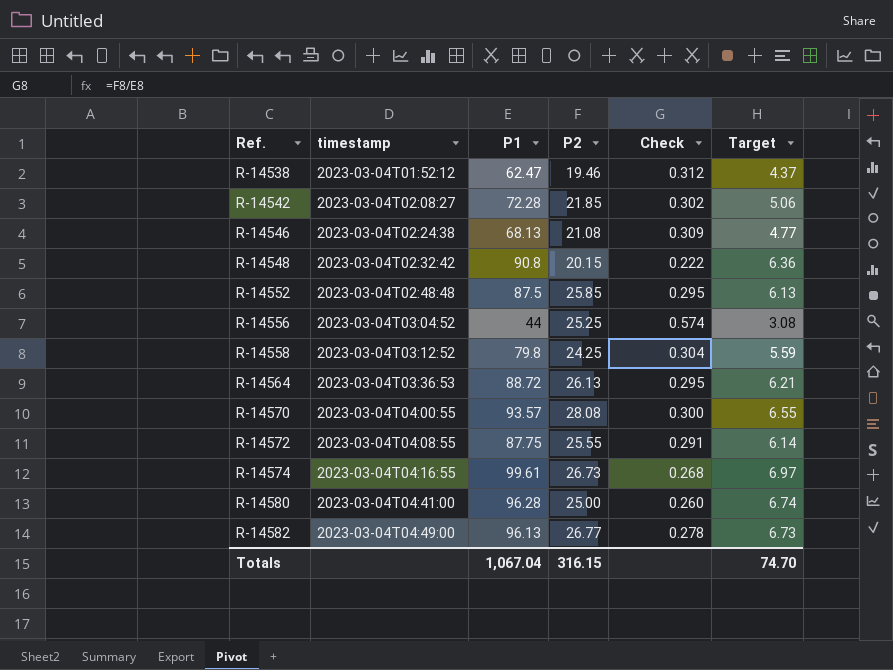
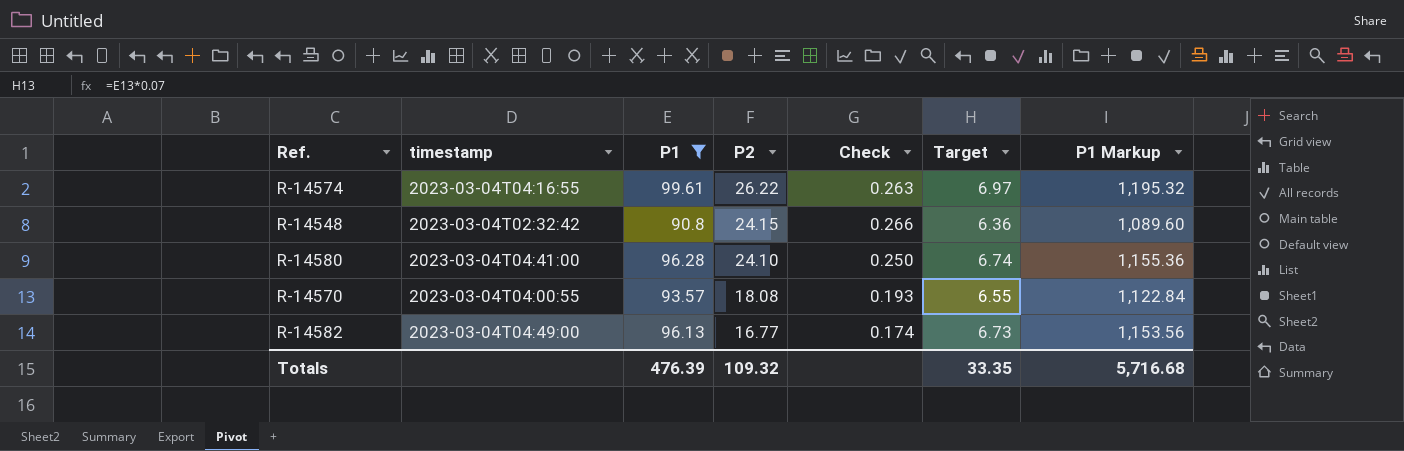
filter: none -> P1 >= 90.8
row order: Ref. ascending -> P2 descending
column P1 Markup | formula: none -> [P1] * 12
R-14574 | P2: 26.73 -> 26.22
R-14574 | Check: 0.268 -> 0.263
R-14548 | P2: 20.15 -> 24.15
R-14548 | Check: 0.222 -> 0.266
R-14580 | P2: 25.00 -> 24.10
R-14580 | Check: 0.260 -> 0.250
R-14570 | P2: 28.08 -> 18.08
R-14570 | Check: 0.300 -> 0.193
R-14582 | P2: 26.77 -> 16.77
R-14582 | Check: 0.278 -> 0.174
Totals | P1: 1,067.04 -> 476.39
Totals | P2: 316.15 -> 109.32
Totals | Target: 74.70 -> 33.35

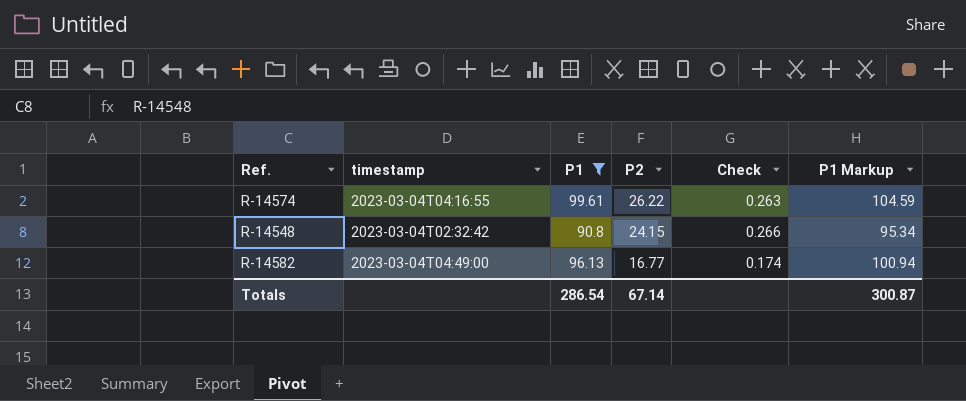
column Target | formula: [P1] * 0.07 -> none
column P1 Markup | formula: [P1] * 12 -> [P1] * 1.05
row R-14580: 2023-03-04T04:41:00 | 96.28 | 24.10 | 0.250 | 6.74 | 1,155.36 -> none
row R-14570: 2023-03-04T04:00:55 | 93.57 | 18.08 | 0.193 | 6.55 | 1,122.84 -> none
Totals | P1: 476.39 -> 286.54
Totals | P2: 109.32 -> 67.14
Totals | P1 Markup: 5,716.68 -> 300.87

